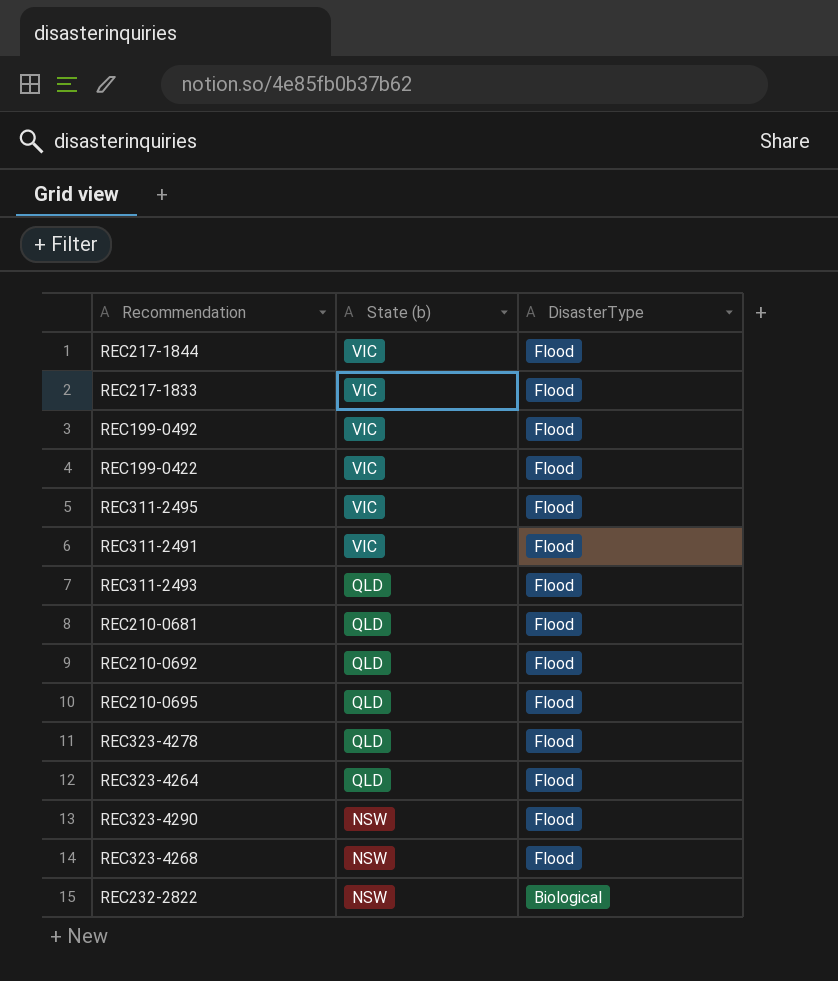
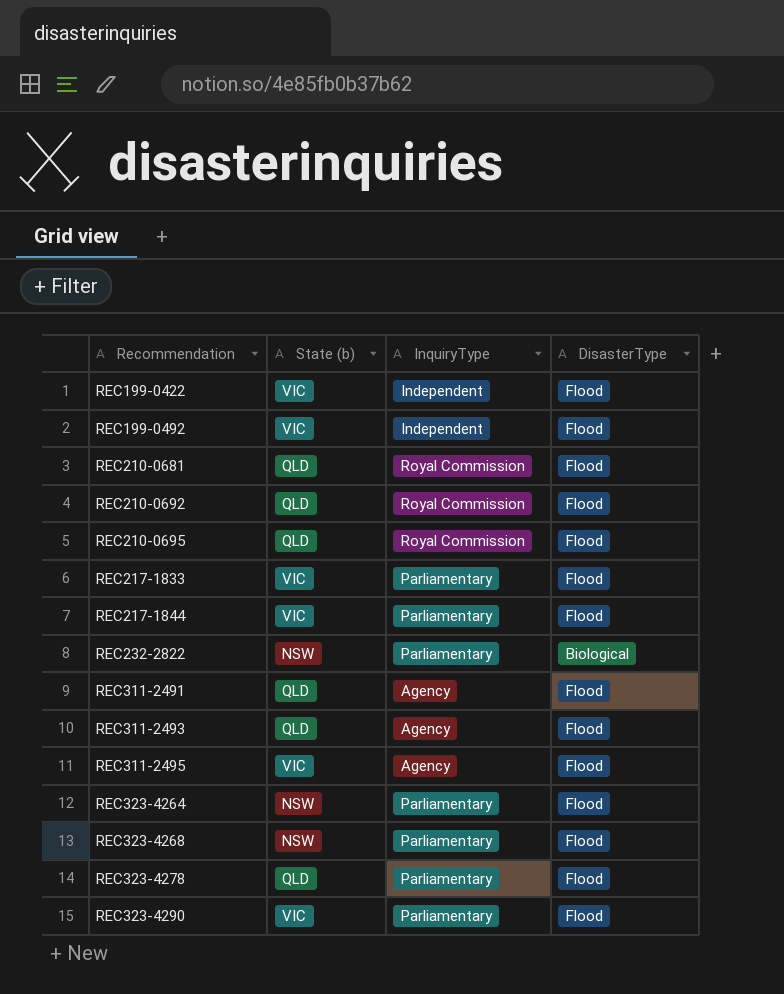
row order: State (b) descending -> Recommendation ascending
column InquiryType | position: none -> 3
REC311-2491 | State (b): VIC -> QLD
REC323-4264 | State (b): QLD -> NSW
REC323-4290 | State (b): NSW -> VIC

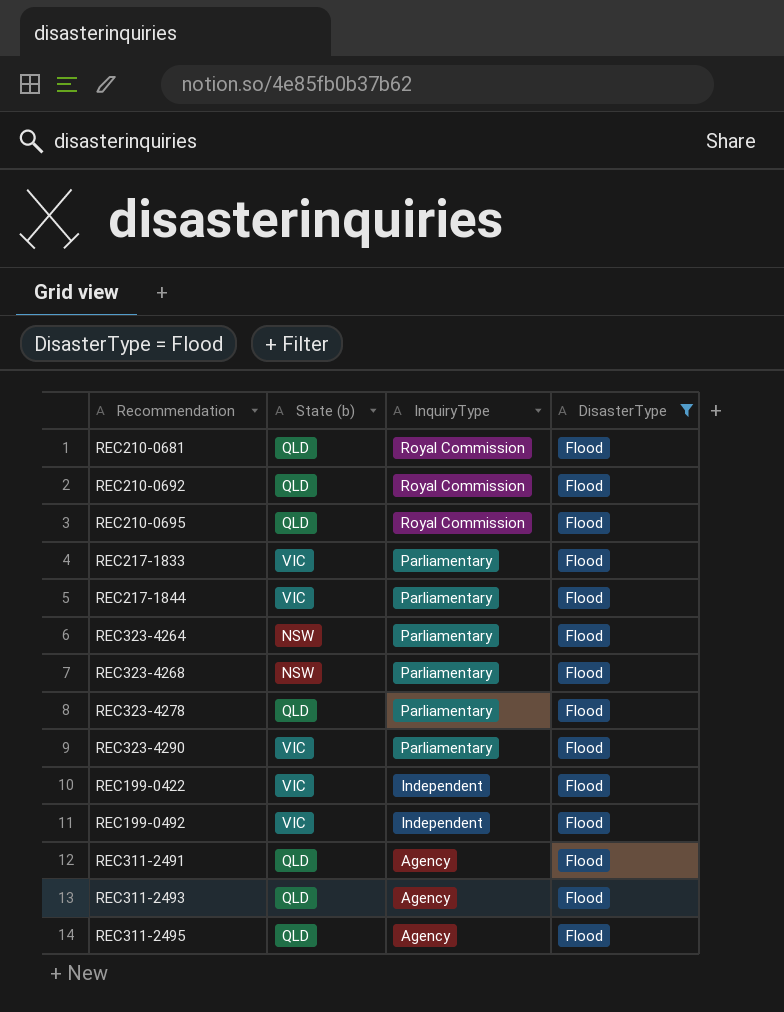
filter: none -> DisasterType = Flood
row order: Recommendation ascending -> InquiryType descending
REC311-2495 | State (b): VIC -> QLD

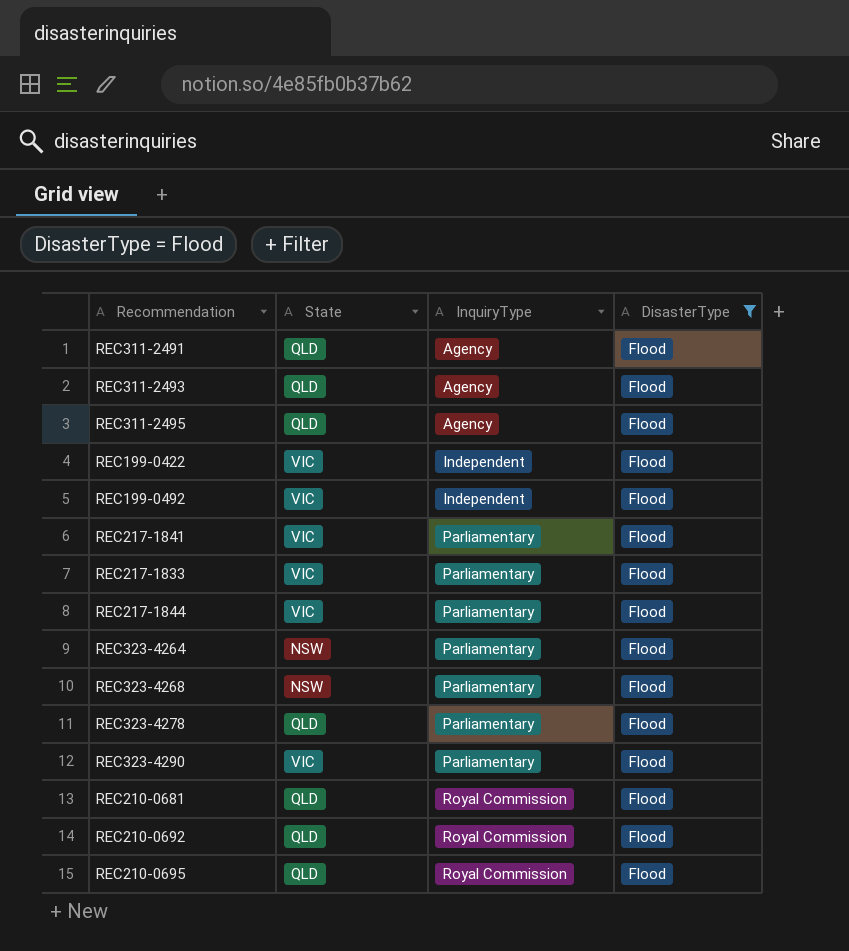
row order: InquiryType descending -> InquiryType ascending
column name: State (b) -> State
row REC217-1841: none -> VIC | Parliamentary | Flood

